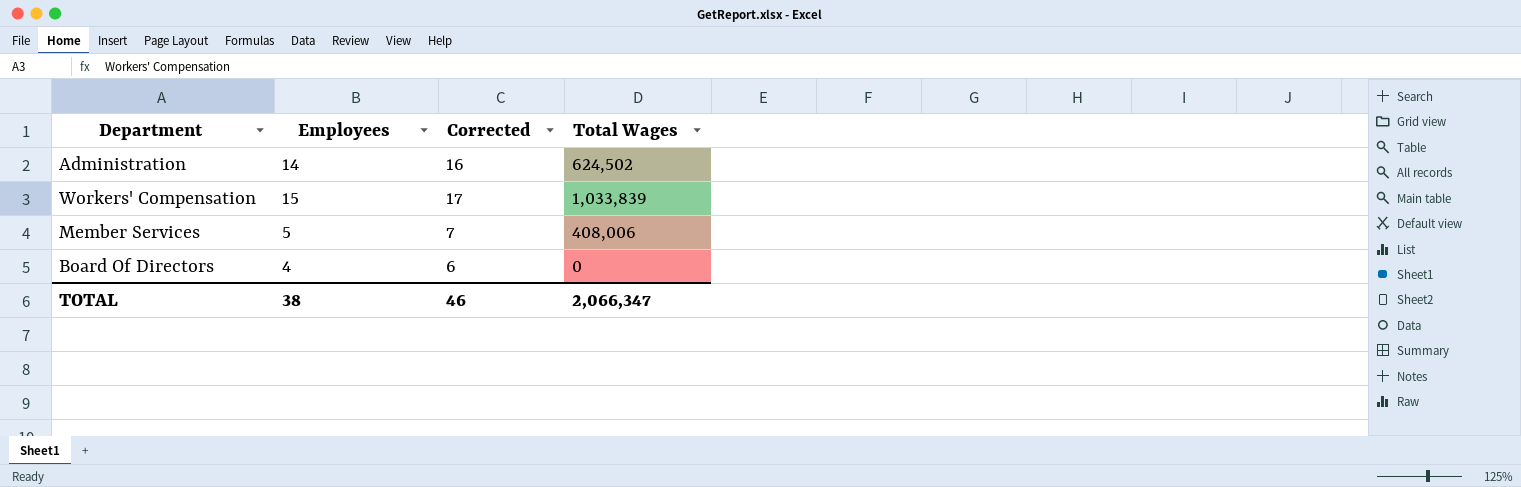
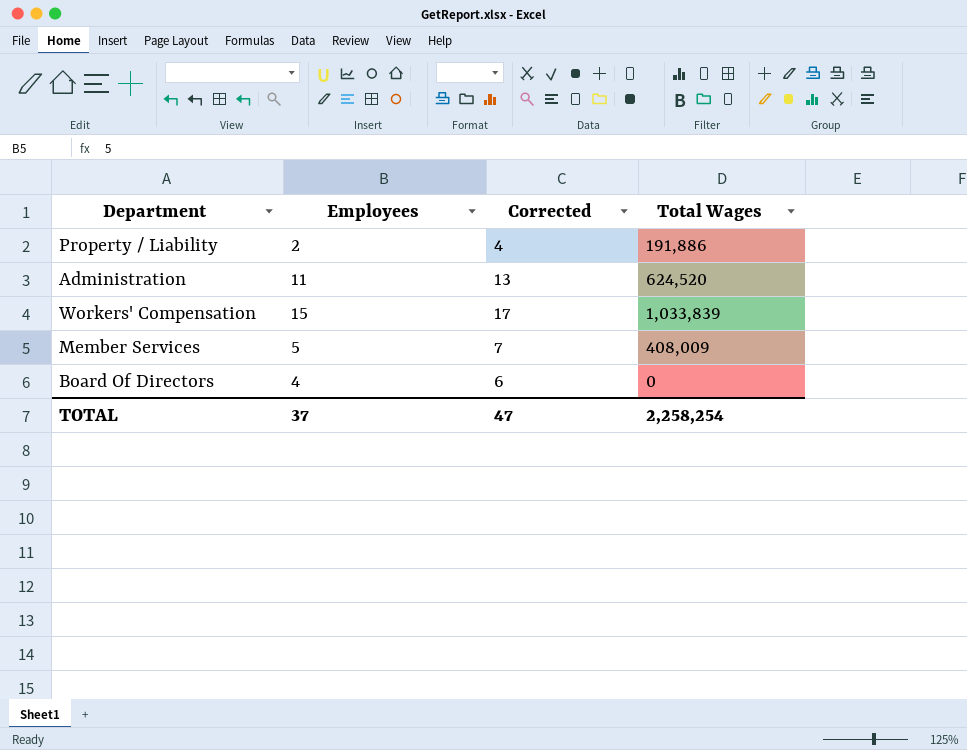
row Property / Liability: none -> 2 | 4 | 191,886
Administration | Employees: 14 -> 11
Administration | Corrected: 16 -> 13
Administration | Total Wages: 624,502 -> 624,520
Member Services | Total Wages: 408,006 -> 408,009
TOTAL | Employees: 38 -> 37
TOTAL | Corrected: 46 -> 47
TOTAL | Total Wages: 2,066,347 -> 2,258,254

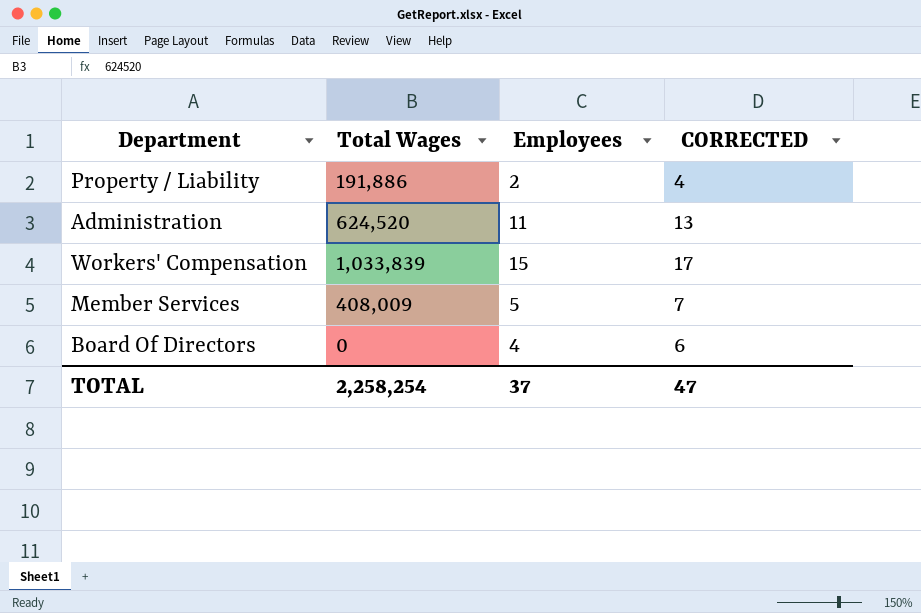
column Total Wages | position: 4 -> 2
column name: Corrected -> CORRECTED

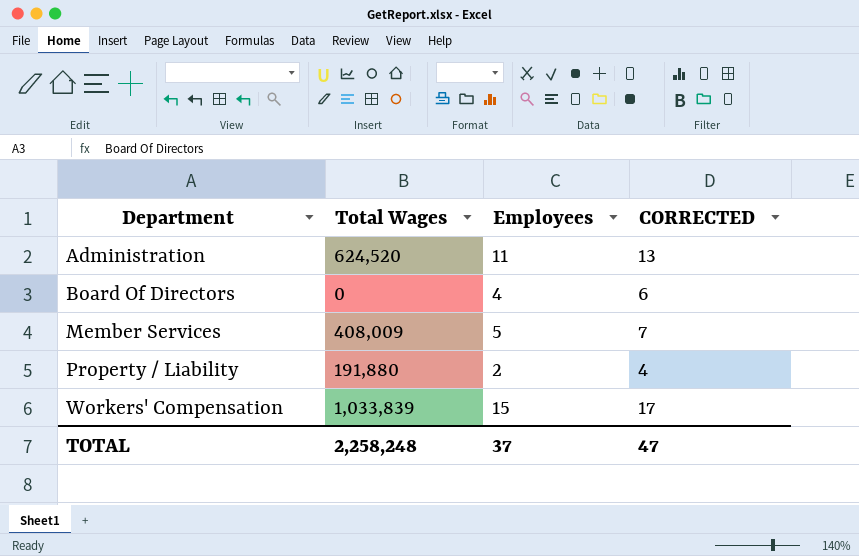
row order: none -> Department ascending
Property / Liability | Total Wages: 191,886 -> 191,880
TOTAL | Total Wages: 2,258,254 -> 2,258,248

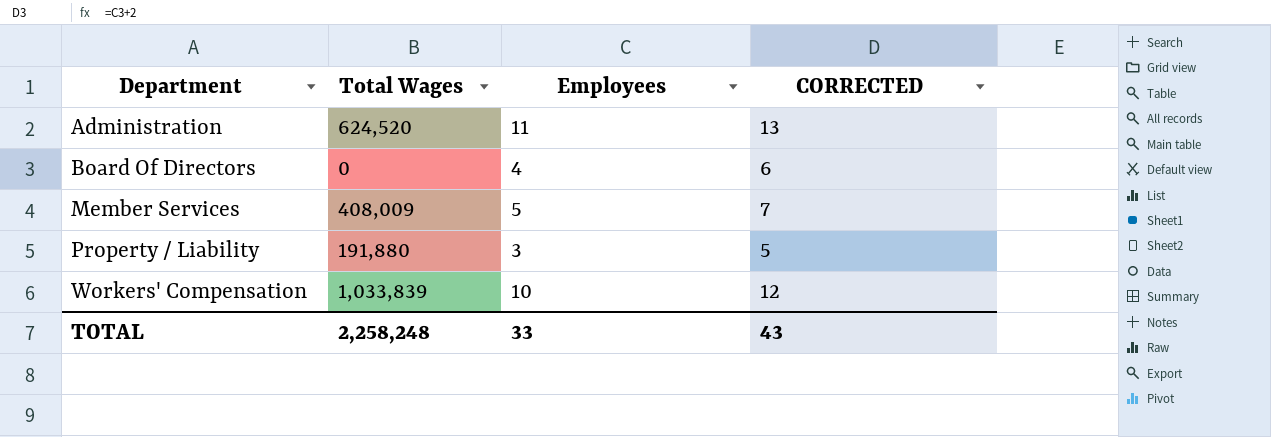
Property / Liability | Employees: 2 -> 3
Property / Liability | CORRECTED: 4 -> 5
Workers' Compensation | Employees: 15 -> 10
Workers' Compensation | CORRECTED: 17 -> 12
TOTAL | Employees: 37 -> 33
TOTAL | CORRECTED: 47 -> 43

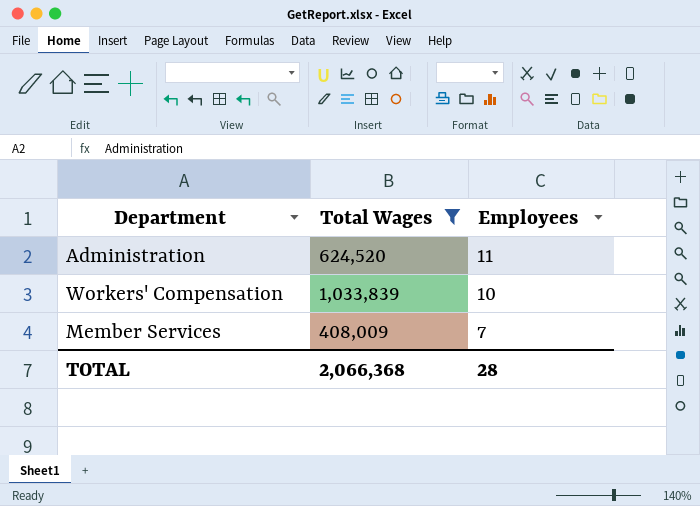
filter: none -> Total Wages >= 408,009
row order: Department ascending -> Employees descending
column CORRECTED | formula: [Employees] + 2 -> none
Member Services | Employees: 5 -> 7
TOTAL | Total Wages: 2,258,248 -> 2,066,368
TOTAL | Employees: 33 -> 28

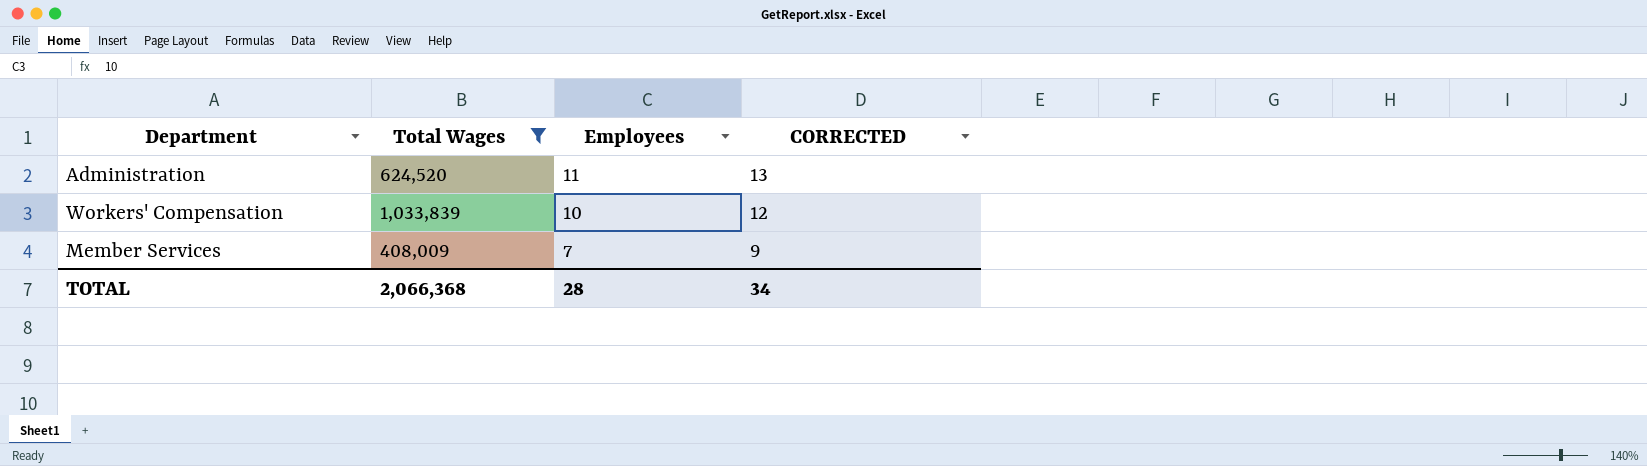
column CORRECTED | formula: none -> [Employees] + 2

